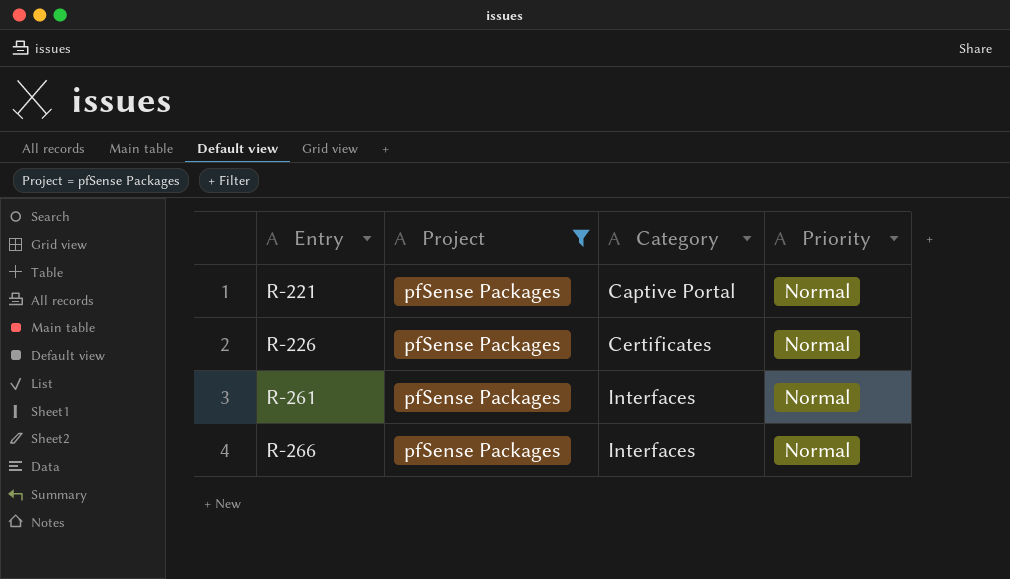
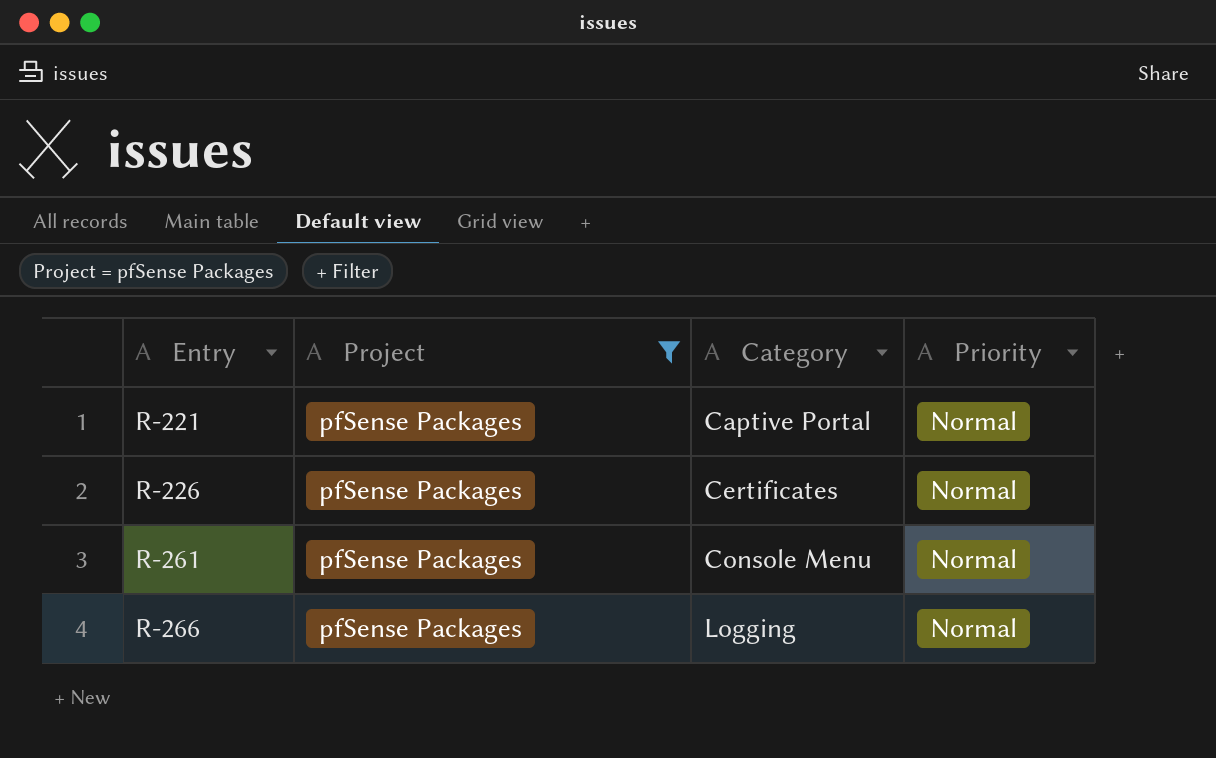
R-261 | Category: Interfaces -> Console Menu
R-266 | Category: Interfaces -> Logging

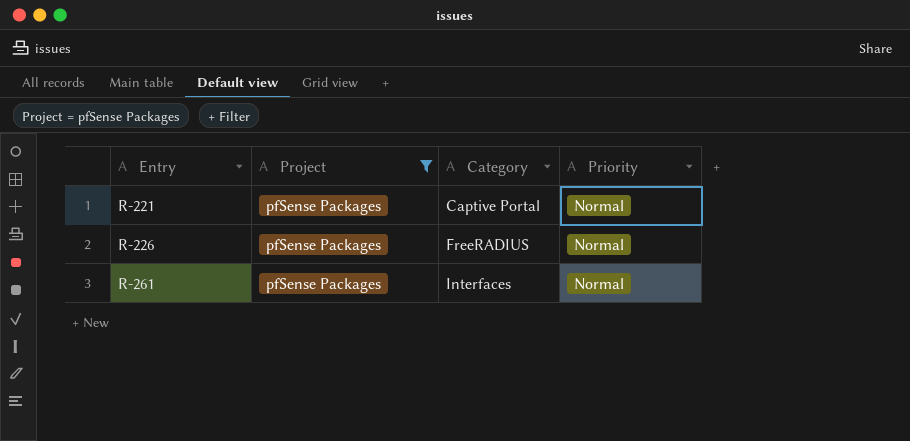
row R-266: pfSense Packages | Logging | Normal -> none
R-226 | Category: Certificates -> FreeRADIUS
R-261 | Category: Console Menu -> Interfaces

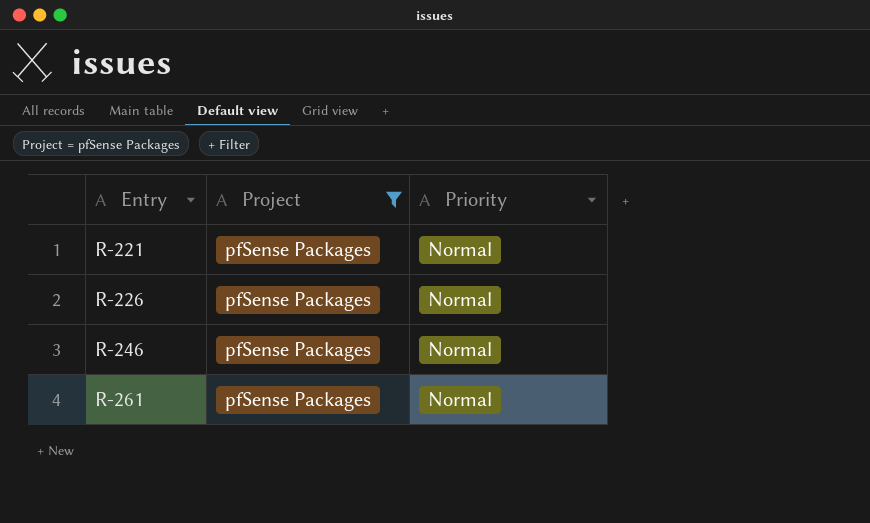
column Category | position: 3 -> none
row R-246: none -> pfSense Packages | Normal

